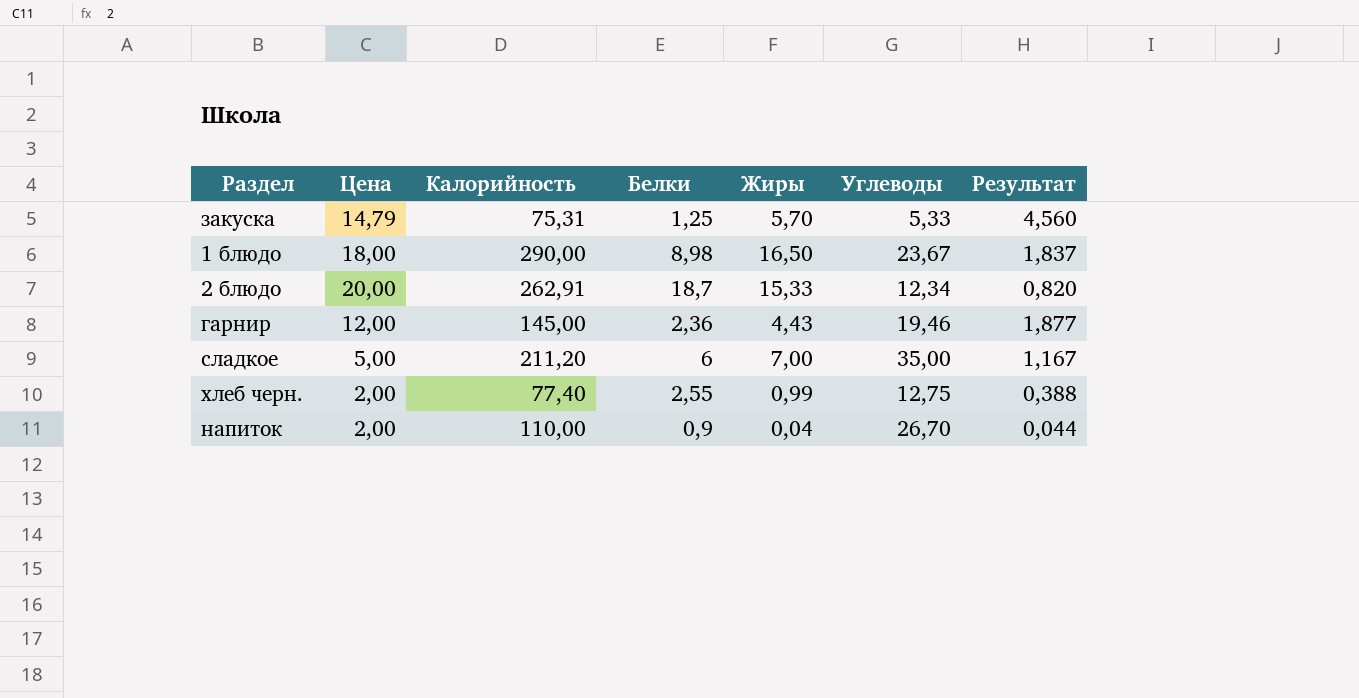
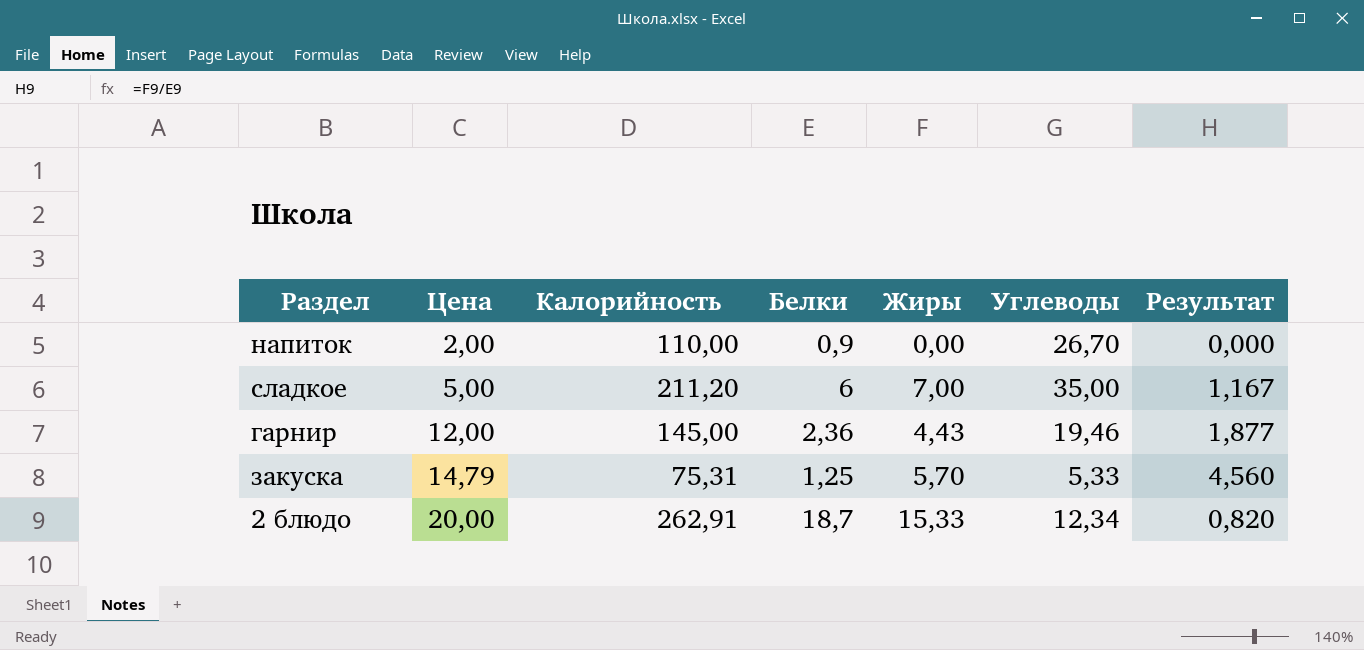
row order: none -> Цена ascending
row 1 блюдо: 18,00 | 290,00 | 8,98 | 16,50 | 23,67 | 1,837 -> none
row хлеб черн.: 2,00 | 77,40 | 2,55 | 0,99 | 12,75 | 0,388 -> none
напиток | Жиры: 0,04 -> 0,00
напиток | Результат: 0,044 -> 0,000

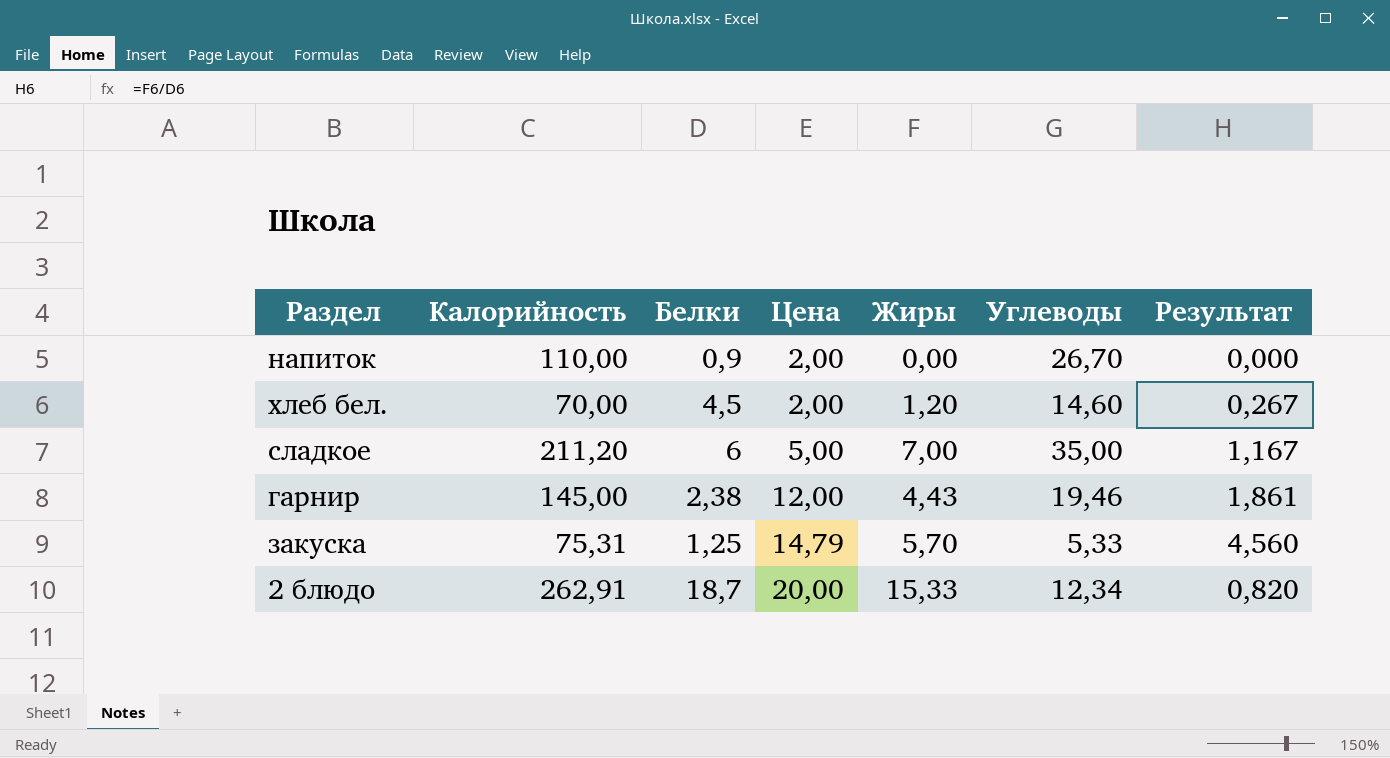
column Цена | position: 2 -> 4
row хлеб бел.: none -> 70,00 | 4,5 | 2,00 | 1,20 | 14,60 | 0,267
гарнир | Белки: 2,36 -> 2,38
гарнир | Результат: 1,877 -> 1,861

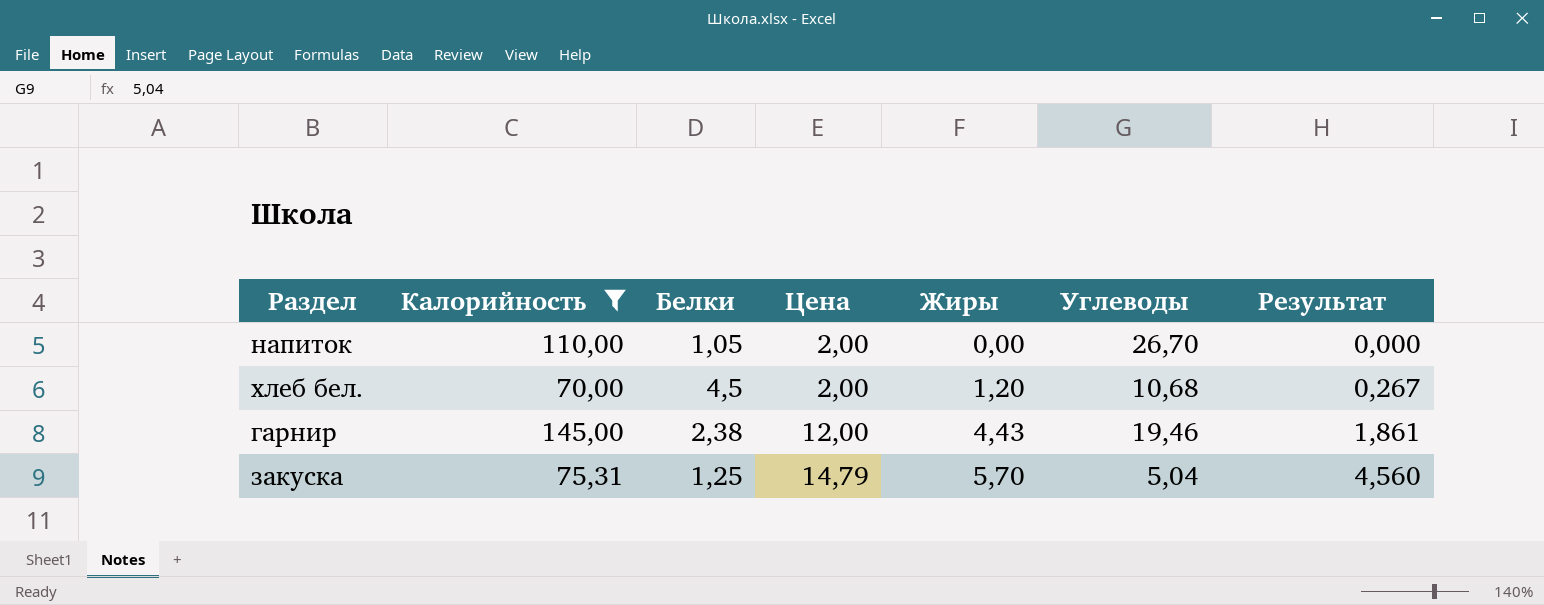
filter: none -> Калорийность <= 145,00
напиток | Белки: 0,9 -> 1,05
хлеб бел. | Углеводы: 14,60 -> 10,68
закуска | Углеводы: 5,33 -> 5,04

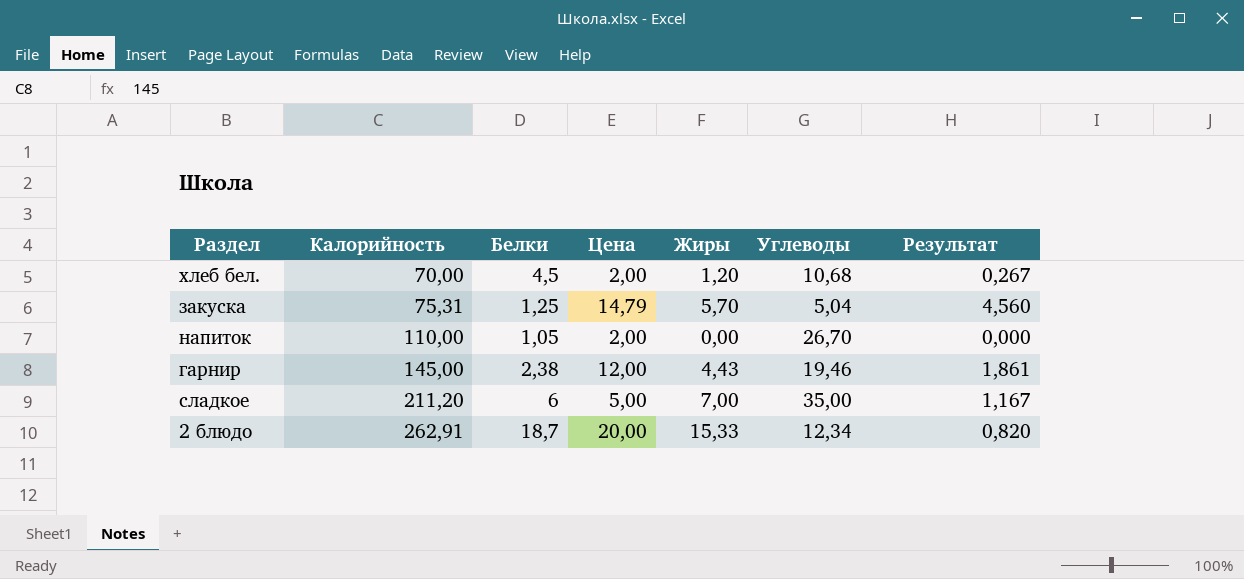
filter: Калорийность <= 145,00 -> none
row order: Цена ascending -> Калорийность ascending

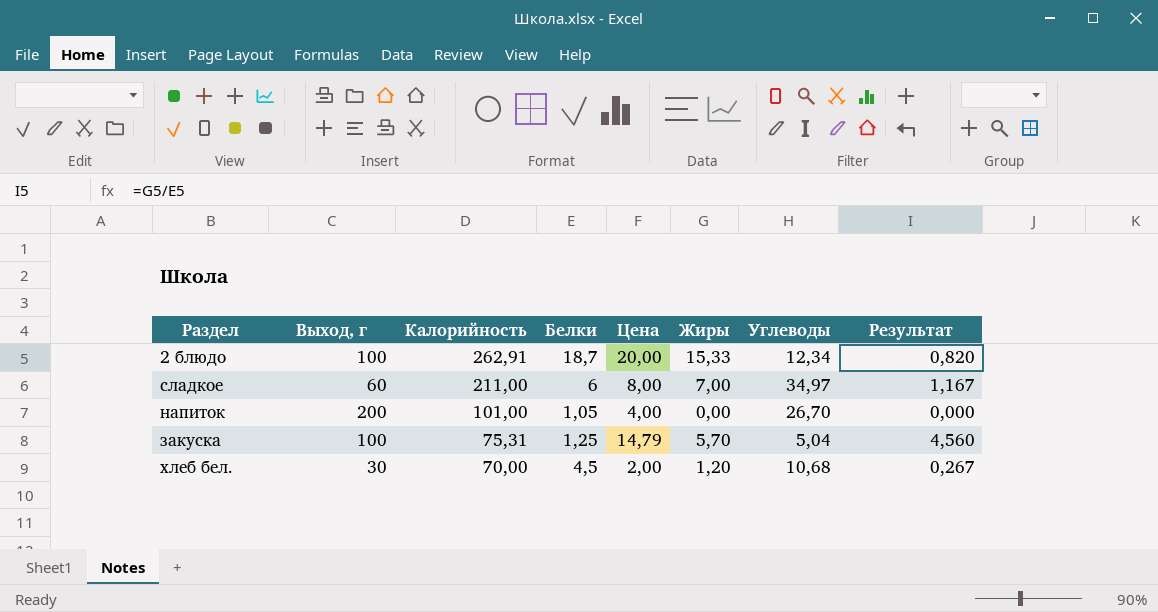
row order: Калорийность ascending -> Калорийность descending
column Выход, г | position: none -> 2
row гарнир: 145,00 | 2,38 | 12,00 | 4,43 | 19,46 | 1,861 -> none
сладкое | Калорийность: 211,20 -> 211,00
сладкое | Цена: 5,00 -> 8,00
сладкое | Углеводы: 35,00 -> 34,97
напиток | Калорийность: 110,00 -> 101,00
напиток | Цена: 2,00 -> 4,00

